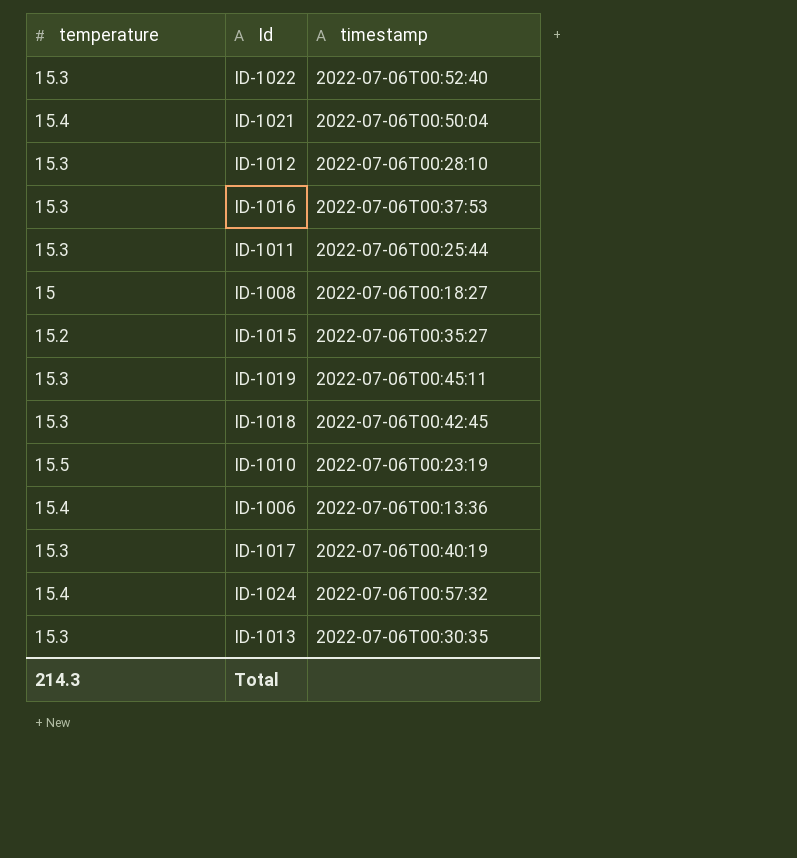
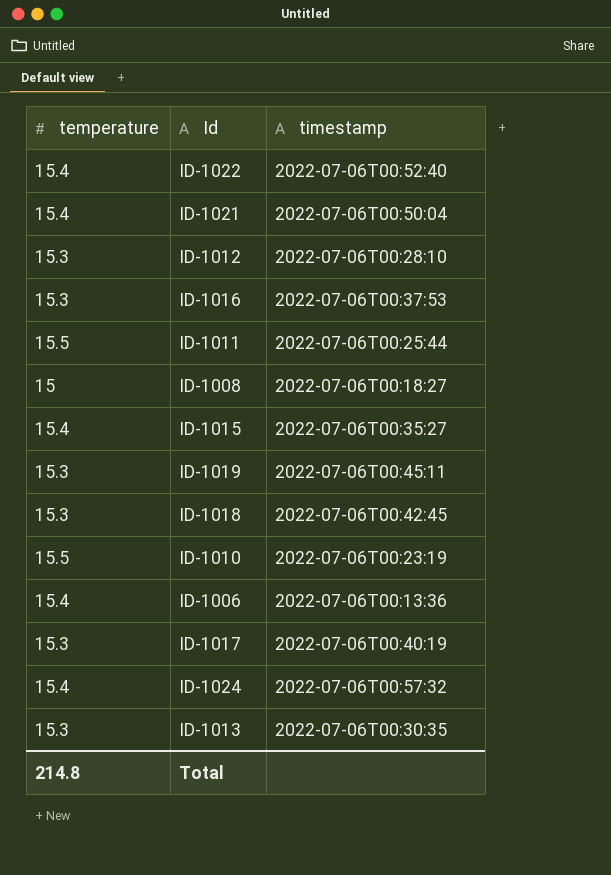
ID-1022 | temperature: 15.3 -> 15.4
ID-1011 | temperature: 15.3 -> 15.5
ID-1015 | temperature: 15.2 -> 15.4
Total | temperature: 214.3 -> 214.8

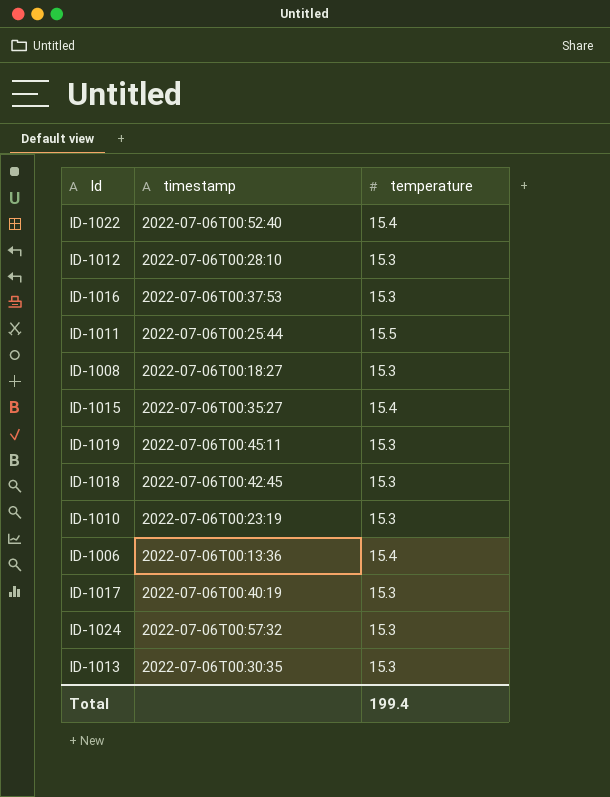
column temperature | position: 1 -> 3
row ID-1021: 15.4 | 2022-07-06T00:50:04 -> none
ID-1008 | temperature: 15 -> 15.3
ID-1010 | temperature: 15.5 -> 15.3
ID-1024 | temperature: 15.4 -> 15.3
Total | temperature: 214.8 -> 199.4

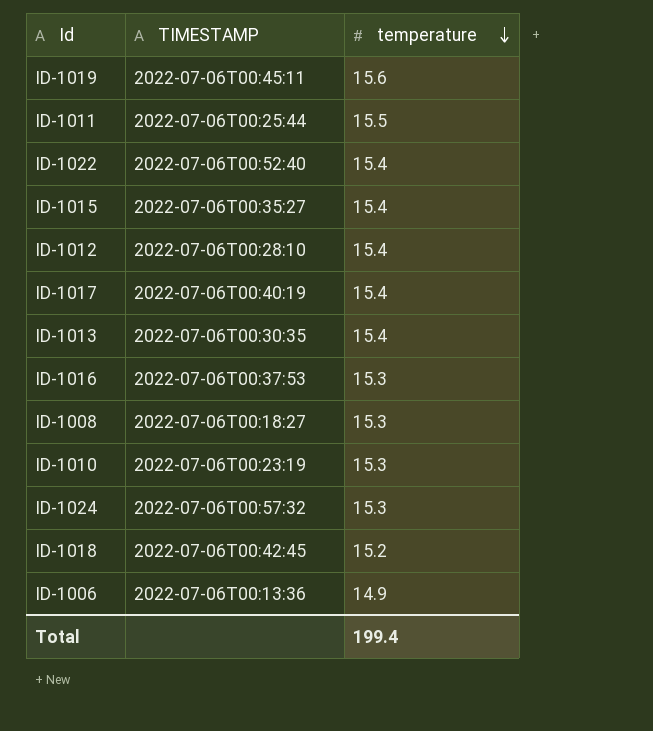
row order: none -> temperature descending
column name: timestamp -> TIMESTAMP
ID-1019 | temperature: 15.3 -> 15.6
ID-1012 | temperature: 15.3 -> 15.4
ID-1017 | temperature: 15.3 -> 15.4
ID-1013 | temperature: 15.3 -> 15.4
ID-1018 | temperature: 15.3 -> 15.2
ID-1006 | temperature: 15.4 -> 14.9

